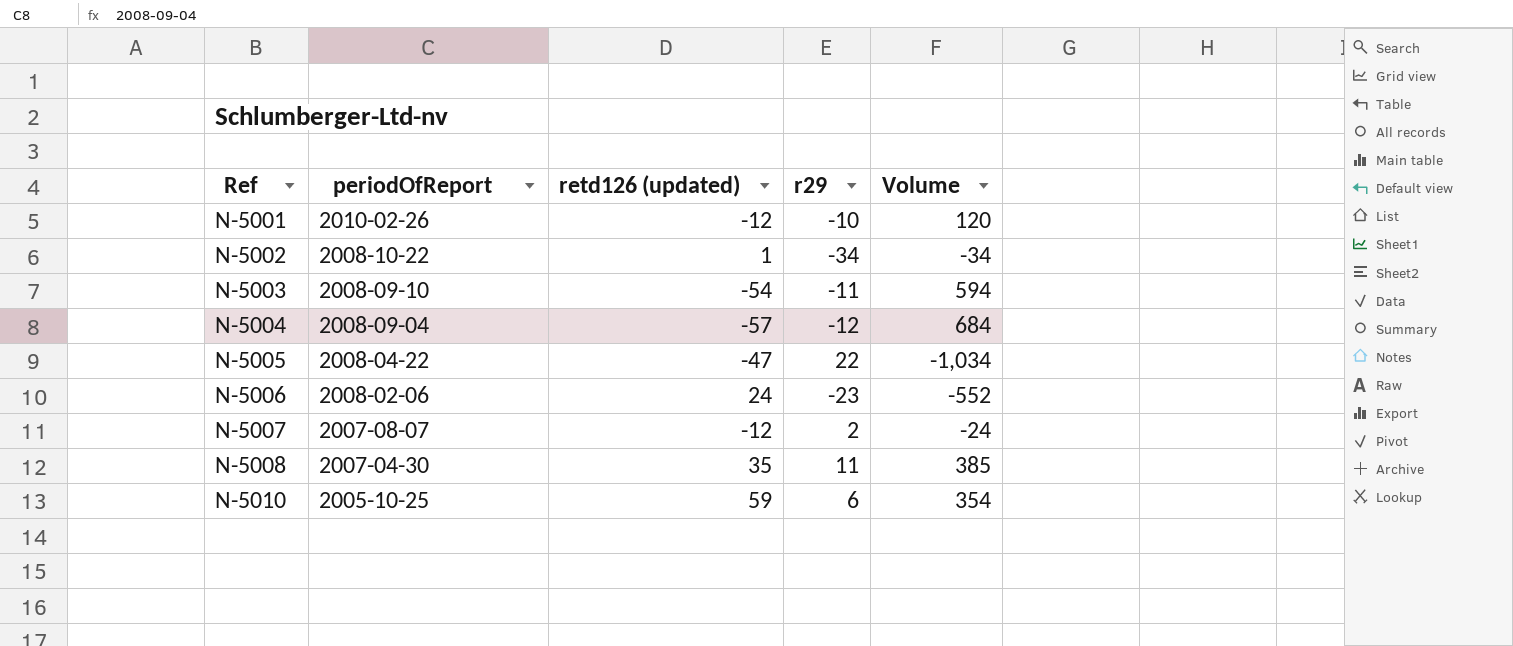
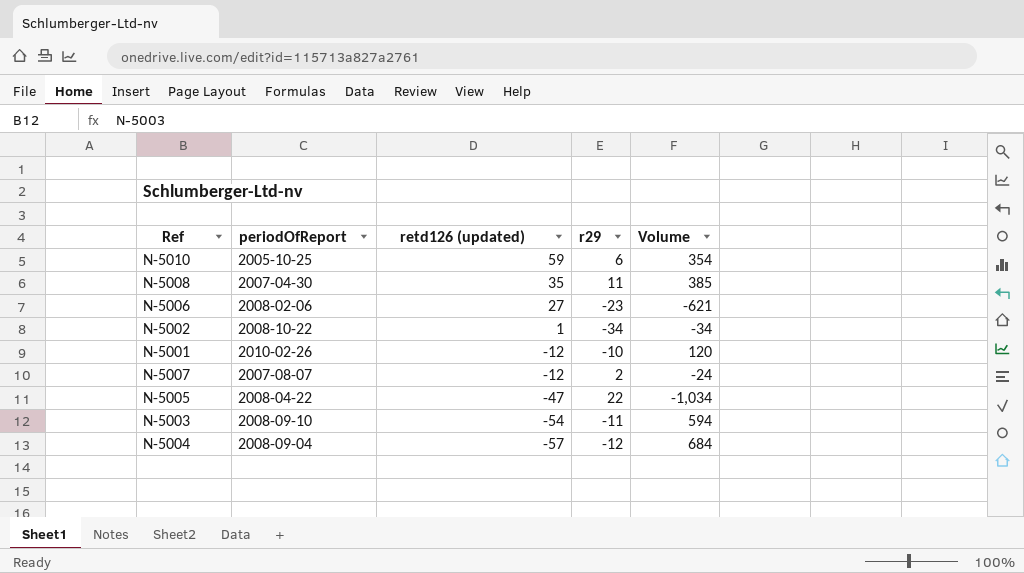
row order: Ref ascending -> retd126 (updated) descending
N-5006 | retd126 (updated): 24 -> 27
N-5006 | Volume: -552 -> -621

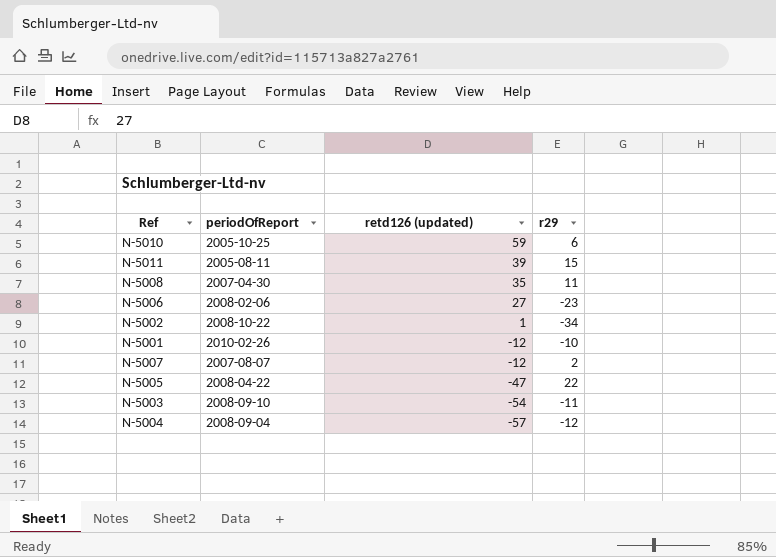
column Volume | formula: [retd126 (updated)] * [r29] -> none
row N-5011: none -> 2005-08-11 | 39 | 15

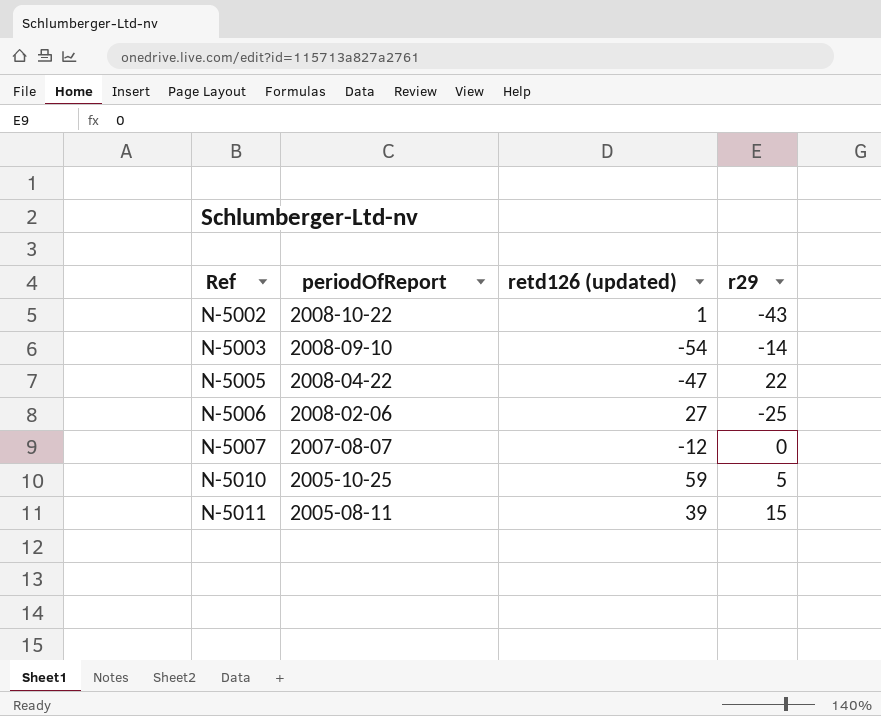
row order: retd126 (updated) descending -> Ref ascending
row N-5008: 2007-04-30 | 35 | 11 -> none
row N-5001: 2010-02-26 | -12 | -10 -> none
row N-5004: 2008-09-04 | -57 | -12 -> none
N-5002 | r29: -34 -> -43
N-5003 | r29: -11 -> -14
N-5006 | r29: -23 -> -25
N-5007 | r29: 2 -> 0
N-5010 | r29: 6 -> 5

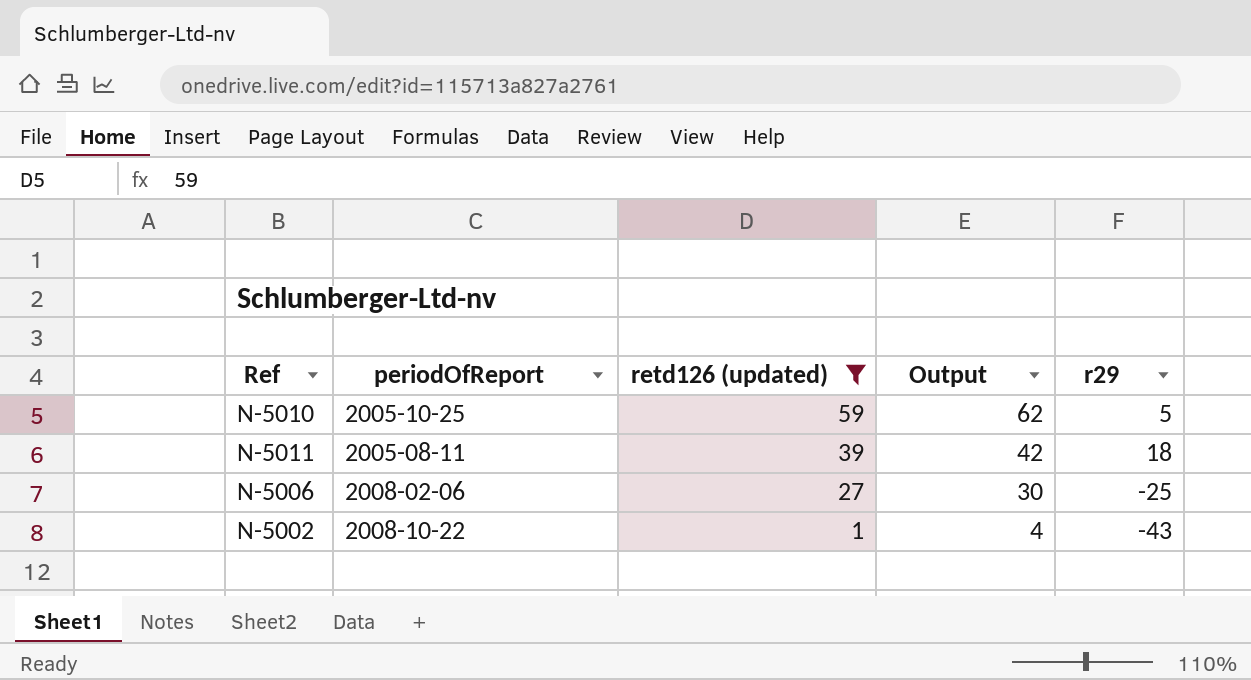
filter: none -> retd126 (updated) >= 1
row order: Ref ascending -> retd126 (updated) descending
column Output | formula: none -> [retd126 (updated)] + 3
N-5011 | r29: 15 -> 18

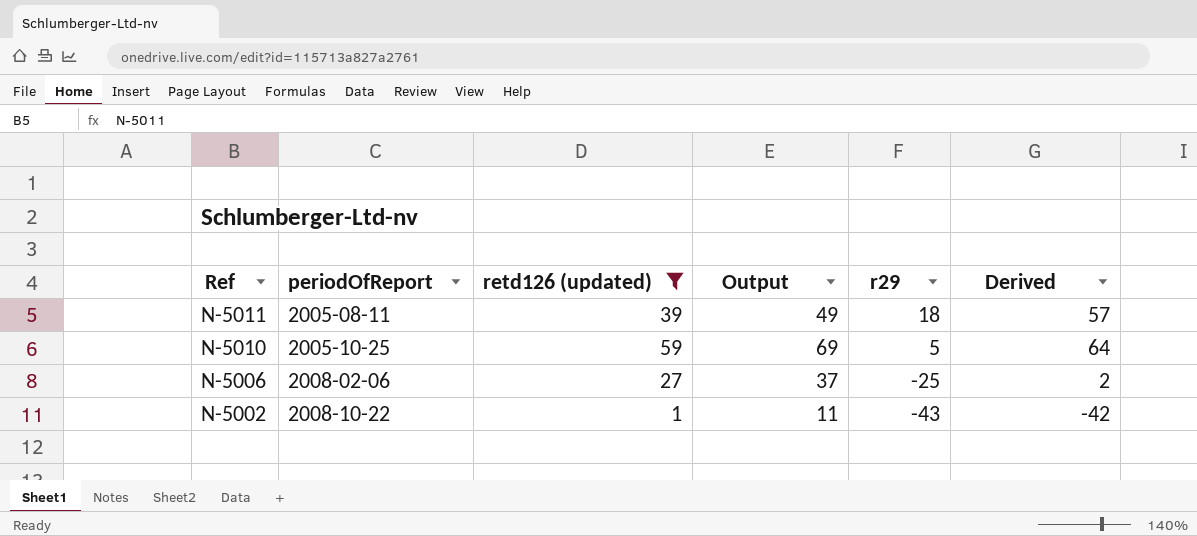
row order: retd126 (updated) descending -> Ref descending
column Output | formula: [retd126 (updated)] + 3 -> [retd126 (updated)] + 10
column Derived | formula: none -> [retd126 (updated)] + [r29]

